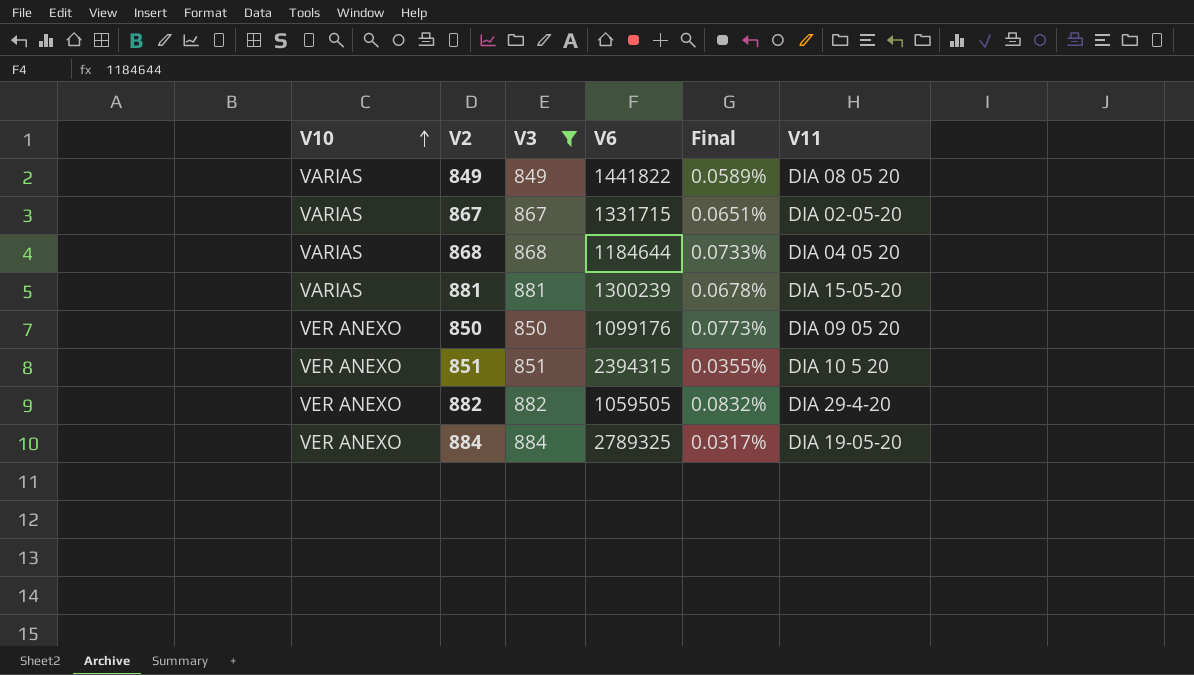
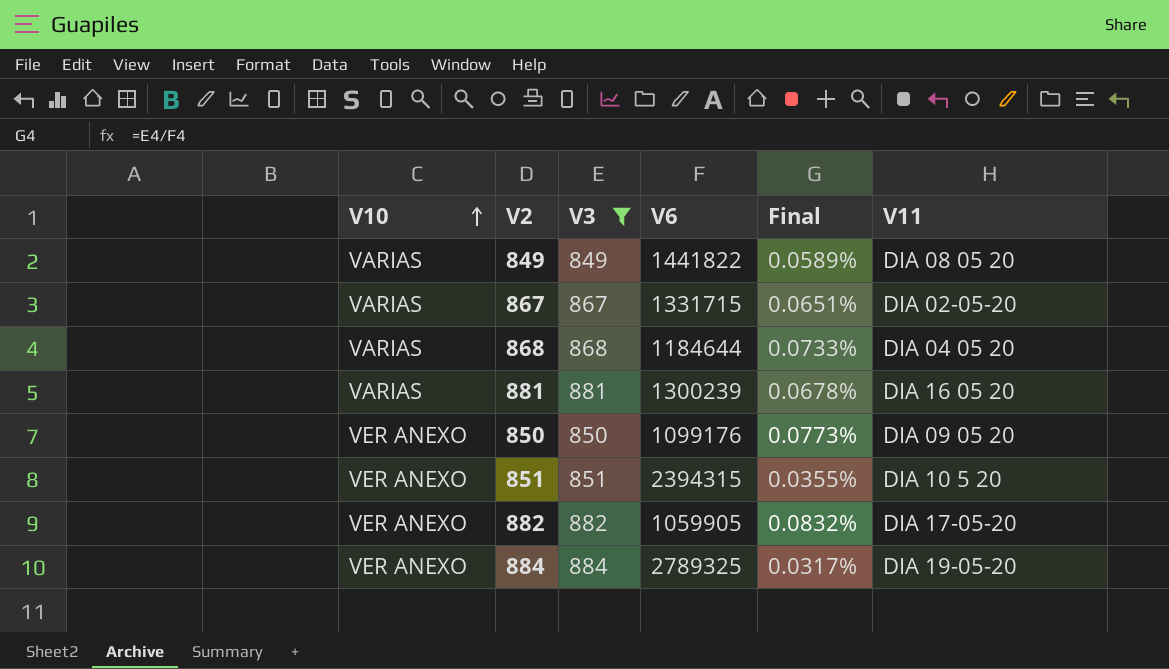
881 | V11: DIA 15-05-20 -> DIA 16 05 20
882 | V6: 1059505 -> 1059905
882 | V11: DIA 29-4-20 -> DIA 17-05-20

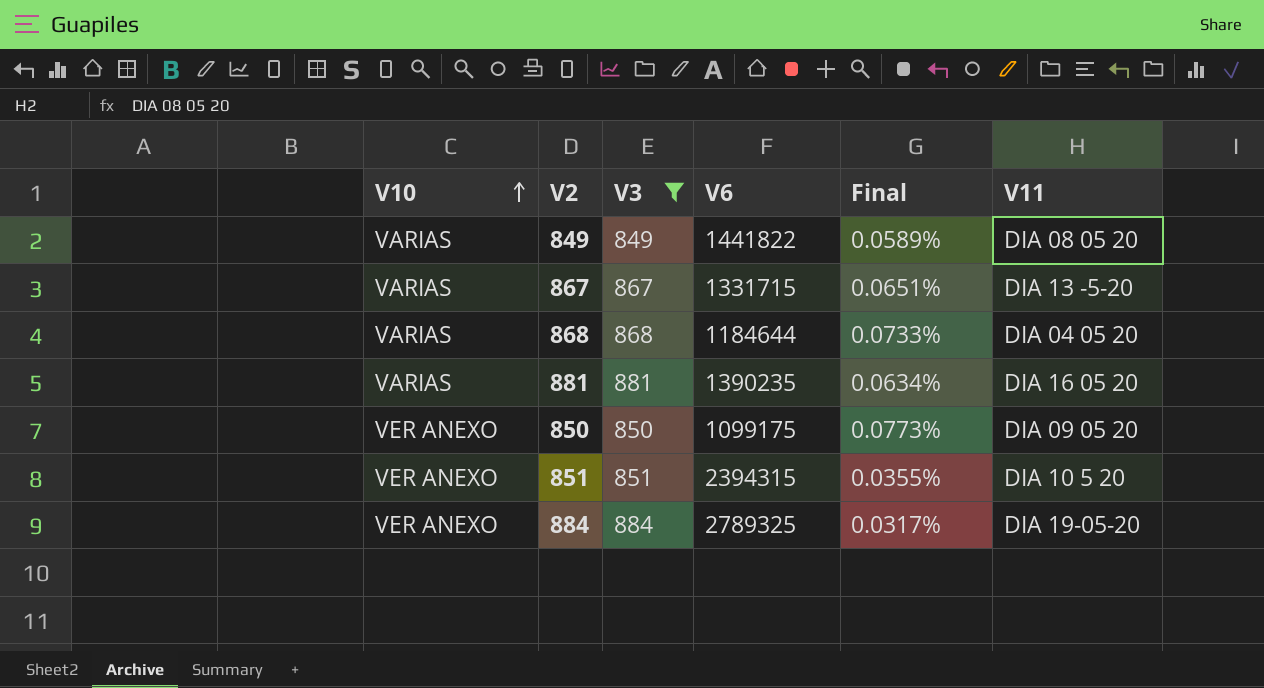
row 882: VER ANEXO | 882 | 1059905 | 0.0832% | DIA 17-05-20 -> none
867 | V11: DIA 02-05-20 -> DIA 13 -5-20
881 | V6: 1300239 -> 1390235
881 | Final: 0.0678% -> 0.0634%
850 | V6: 1099176 -> 1099175

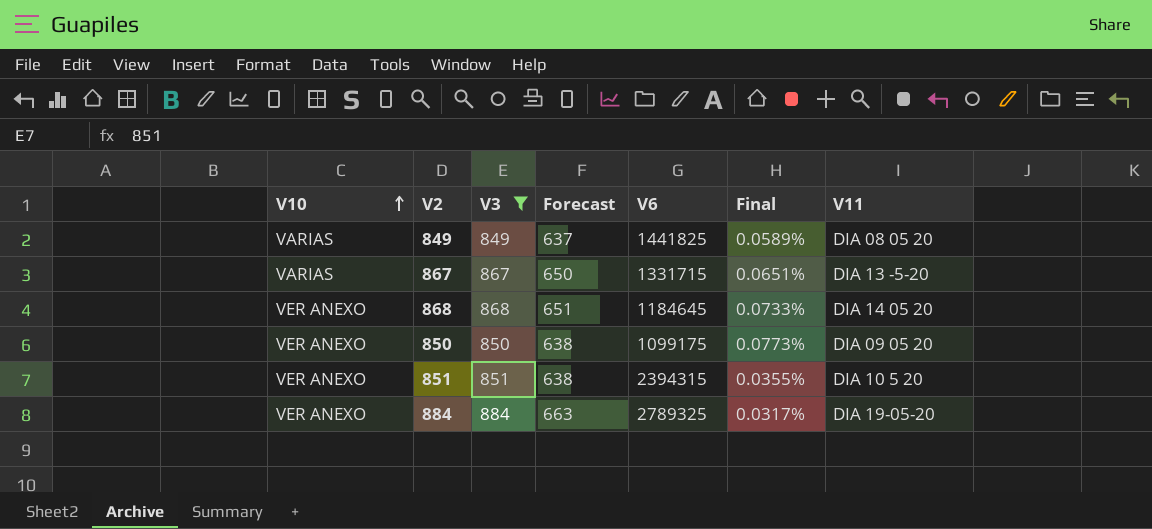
column Forecast | formula: none -> [V3] * 0.75
row 881: VARIAS | 881 | 1390235 | 0.0634% | DIA 16 05 20 -> none
849 | V6: 1441822 -> 1441825
868 | V10: VARIAS -> VER ANEXO
868 | V6: 1184644 -> 1184645
868 | V11: DIA 04 05 20 -> DIA 14 05 20

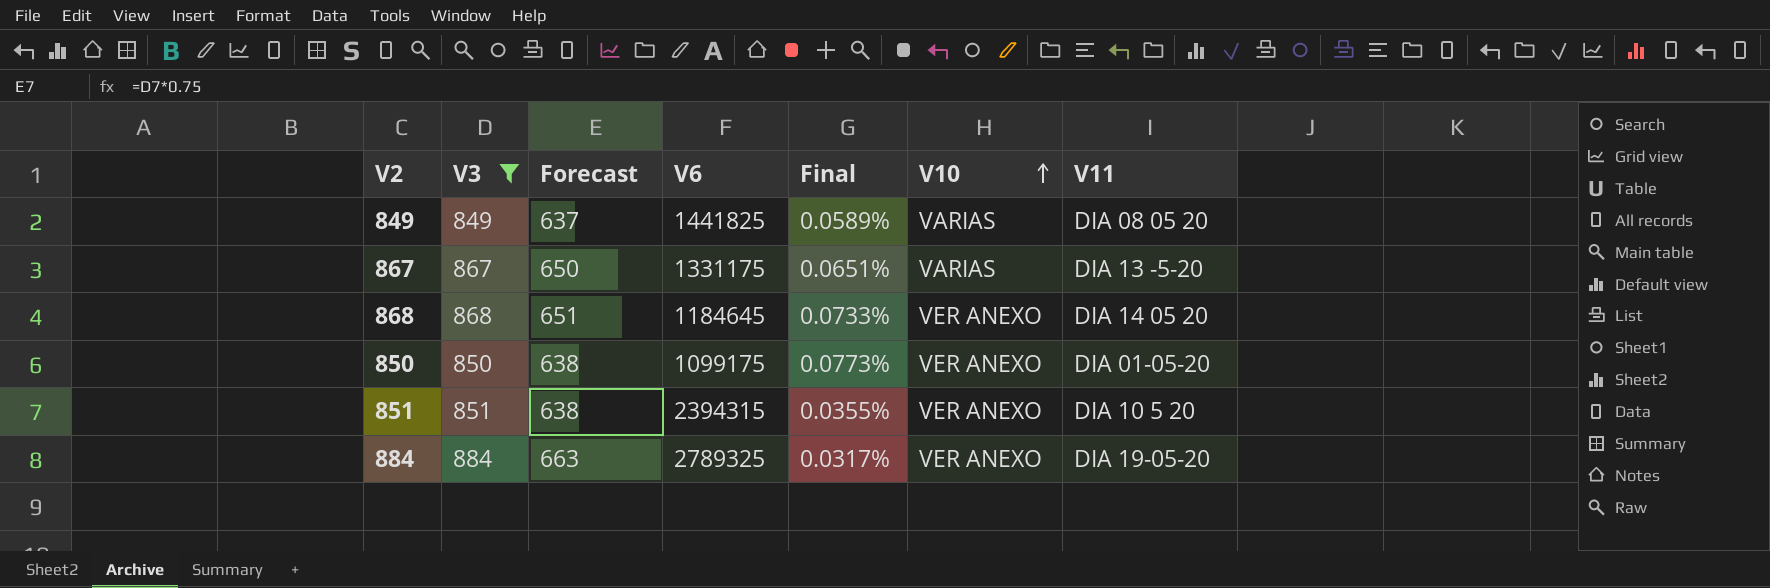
column V10 | position: 1 -> 6
867 | V6: 1331715 -> 1331175
850 | V11: DIA 09 05 20 -> DIA 01-05-20

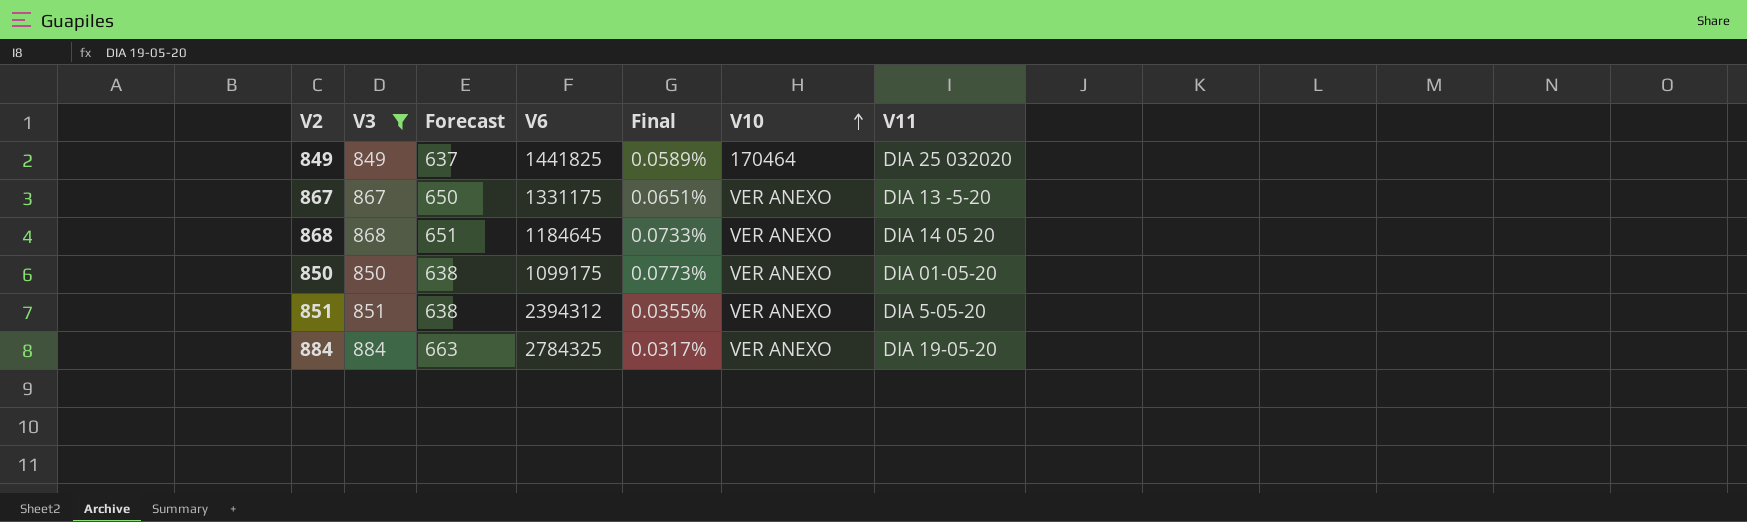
849 | V10: VARIAS -> 170464
849 | V11: DIA 08 05 20 -> DIA 25 032020
867 | V10: VARIAS -> VER ANEXO
851 | V6: 2394315 -> 2394312
851 | V11: DIA 10 5 20 -> DIA 5-05-20
884 | V6: 2789325 -> 2784325

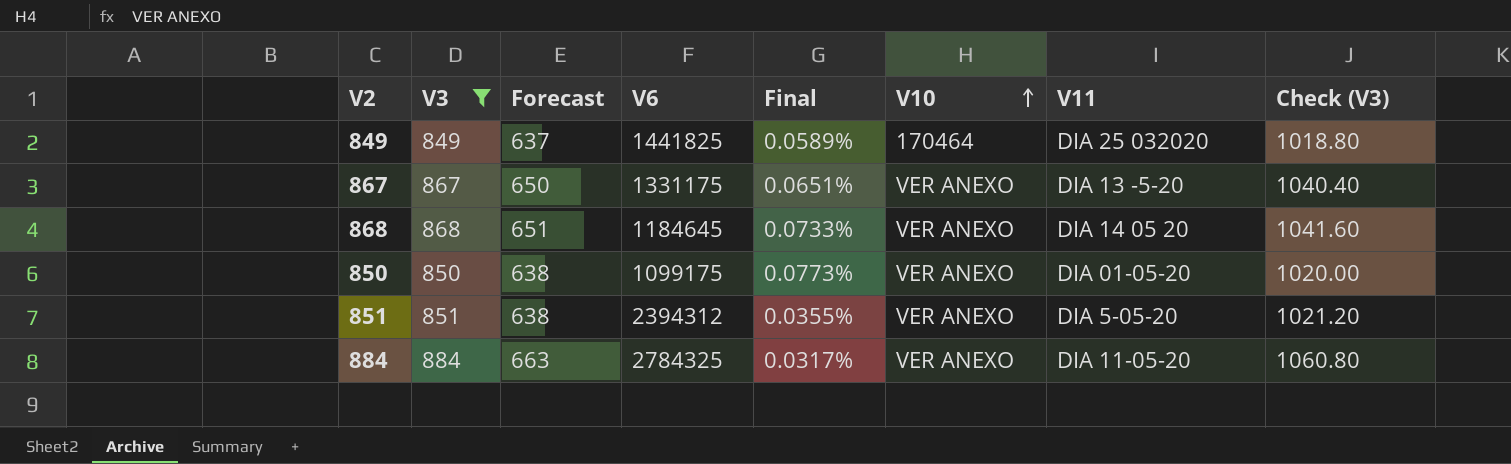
column Check (V3) | formula: none -> [V3] * 1.2
884 | V11: DIA 19-05-20 -> DIA 11-05-20

